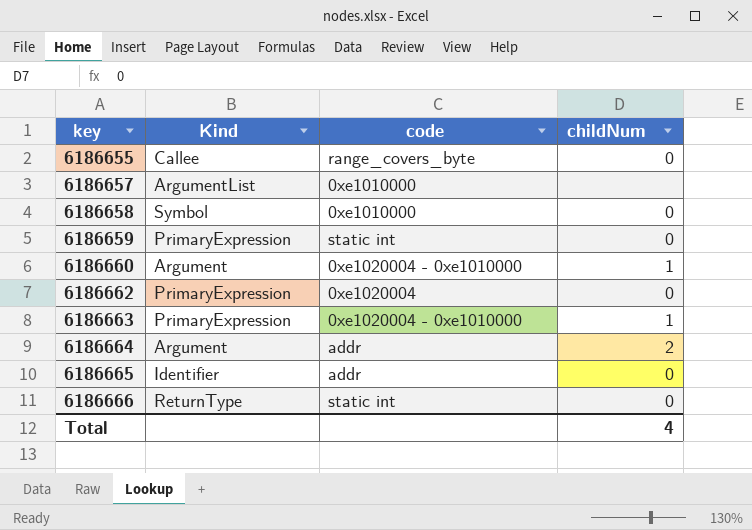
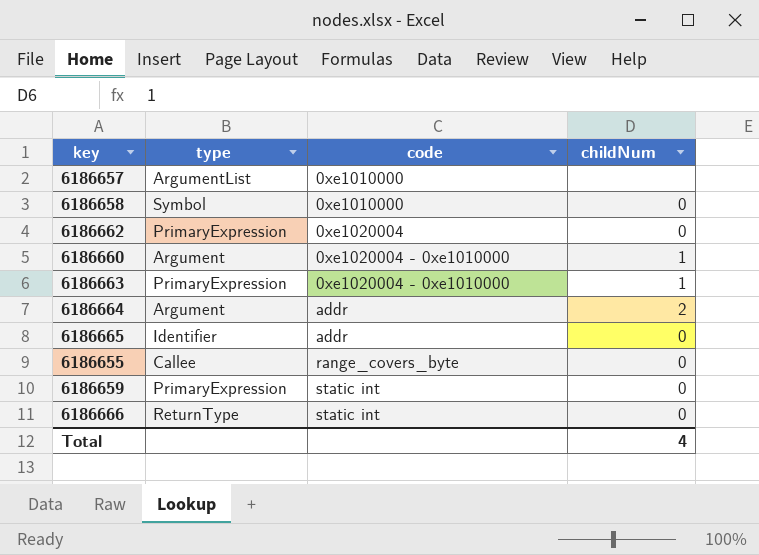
row order: key ascending -> code ascending
column name: Kind -> type

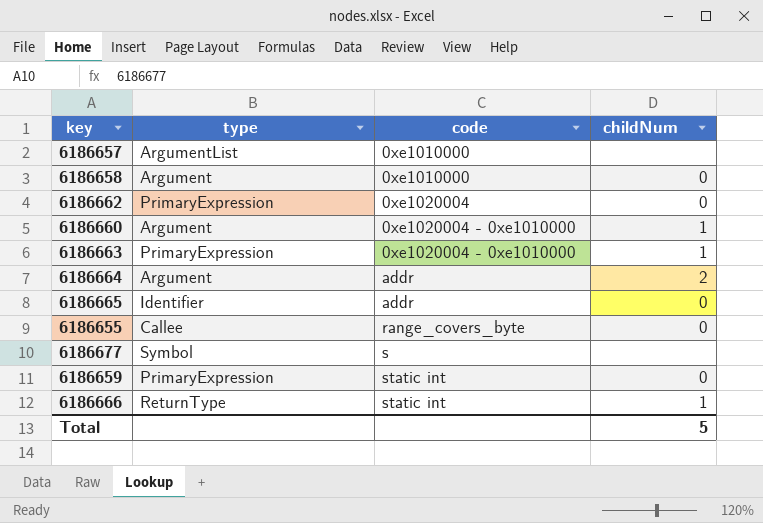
6186658 | type: Symbol -> Argument
row 6186677: none -> Symbol | s | none
6186666 | childNum: 0 -> 1
Total | childNum: 4 -> 5

